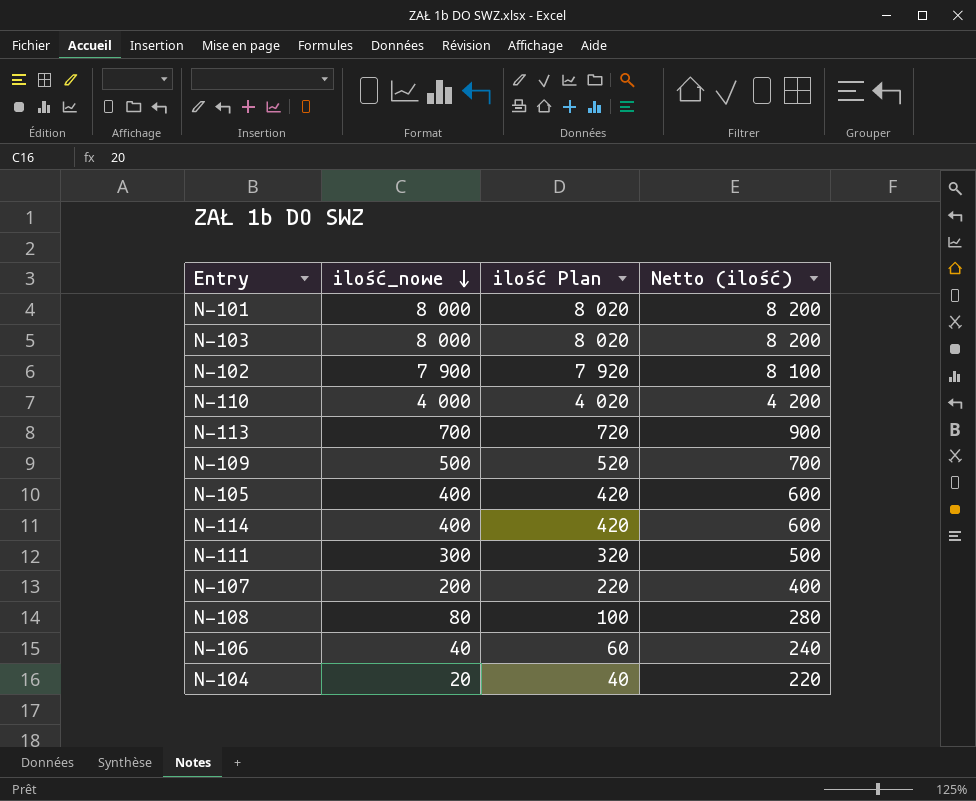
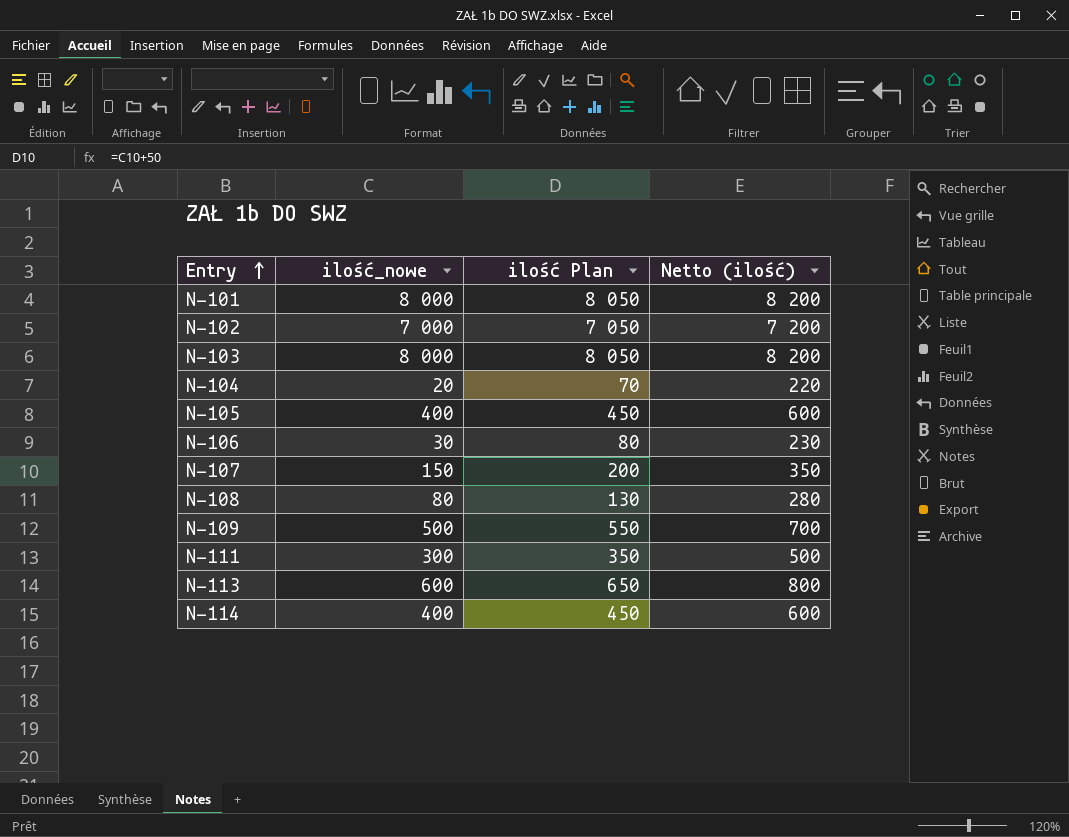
row order: ilość_nowe descending -> Entry ascending
column ilość Plan | formula: [ilość_nowe] + 20 -> [ilość_nowe] + 50
row N-110: 4 000 | 4 020 | 4 200 -> none
N-102 | ilość_nowe: 7 900 -> 7 000
N-102 | Netto (ilość): 8 100 -> 7 200
N-106 | ilość_nowe: 40 -> 30
N-106 | Netto (ilość): 240 -> 230
N-107 | ilość_nowe: 200 -> 150
N-107 | Netto (ilość): 400 -> 350
N-113 | ilość_nowe: 700 -> 600
N-113 | Netto (ilość): 900 -> 800

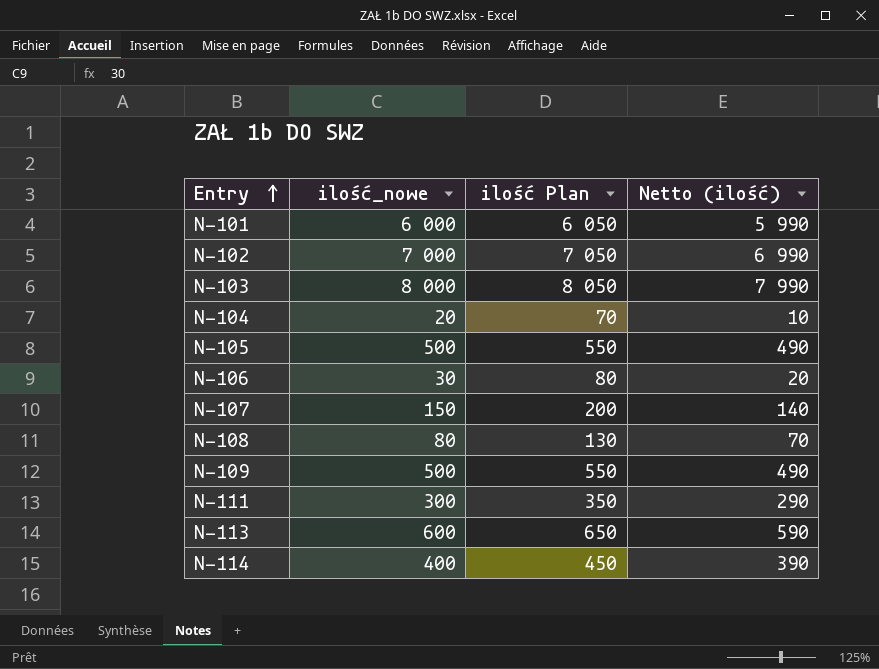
column Netto (ilość) | formula: [ilość_nowe] + 200 -> [ilość_nowe] - 10
N-101 | ilość_nowe: 8 000 -> 6 000
N-101 | ilość Plan: 8 050 -> 6 050
N-105 | ilość_nowe: 400 -> 500
N-105 | ilość Plan: 450 -> 550

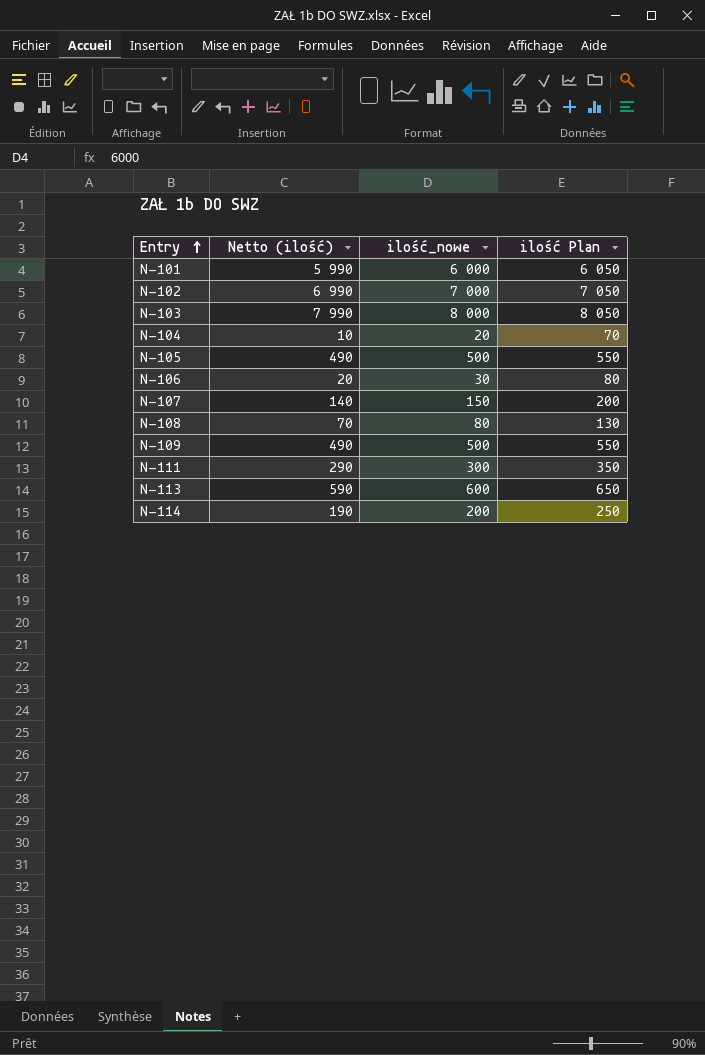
column Netto (ilość) | position: 4 -> 2
N-114 | Netto (ilość): 390 -> 190
N-114 | ilość_nowe: 400 -> 200
N-114 | ilość Plan: 450 -> 250

